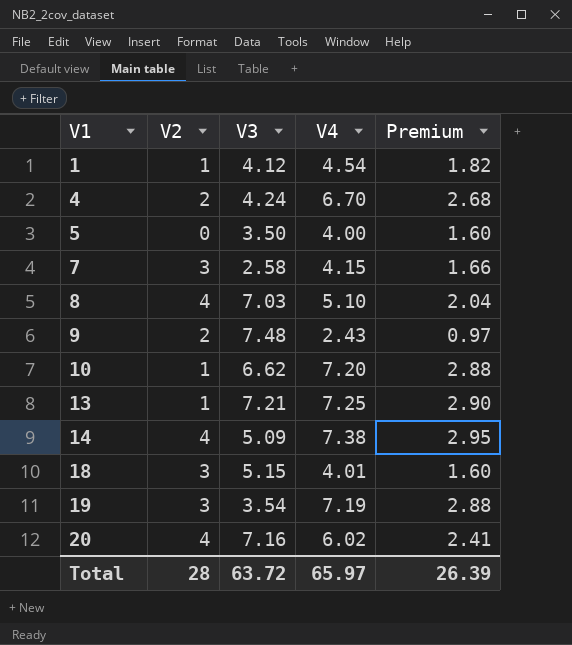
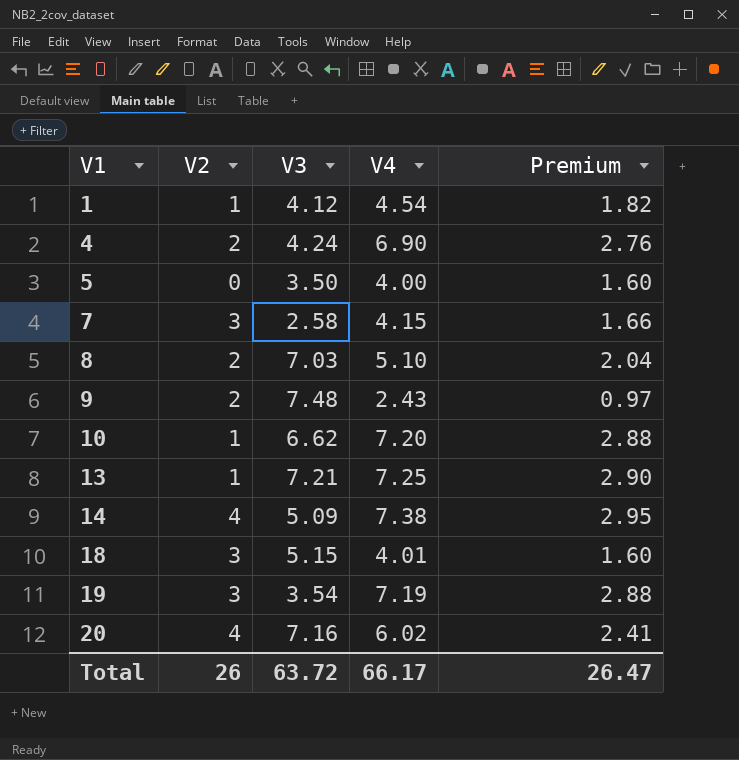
4 | V4: 6.70 -> 6.90
4 | Premium: 2.68 -> 2.76
8 | V2: 4 -> 2
Total | V2: 28 -> 26
Total | V4: 65.97 -> 66.17
Total | Premium: 26.39 -> 26.47

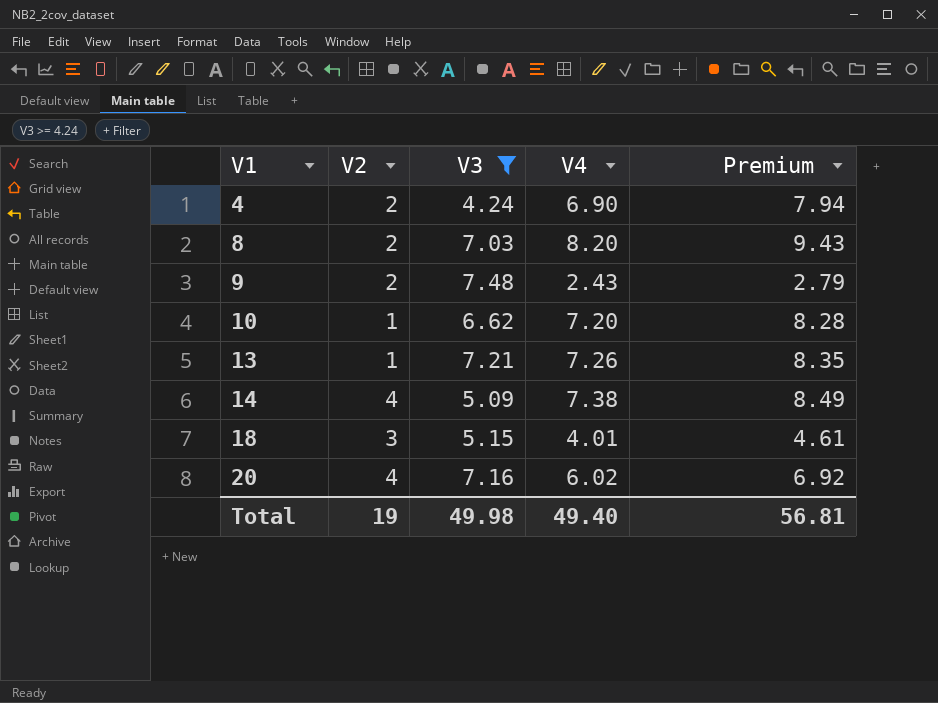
filter: none -> V3 >= 4.24
column Premium | formula: [V4] * 0.4 -> [V4] * 1.15
8 | V4: 5.10 -> 8.20
13 | V4: 7.25 -> 7.26
Total | V2: 26 -> 19
Total | V3: 63.72 -> 49.98
Total | V4: 66.17 -> 49.40
Total | Premium: 26.47 -> 56.81

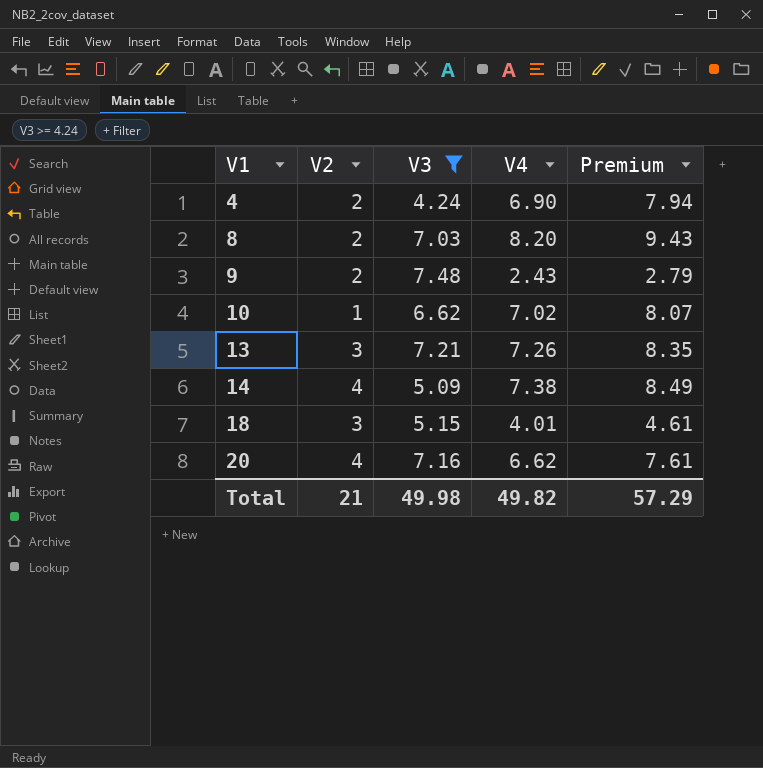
10 | V4: 7.20 -> 7.02
10 | Premium: 8.28 -> 8.07
13 | V2: 1 -> 3
20 | V4: 6.02 -> 6.62
20 | Premium: 6.92 -> 7.61
Total | V2: 19 -> 21
Total | V4: 49.40 -> 49.82
Total | Premium: 56.81 -> 57.29

